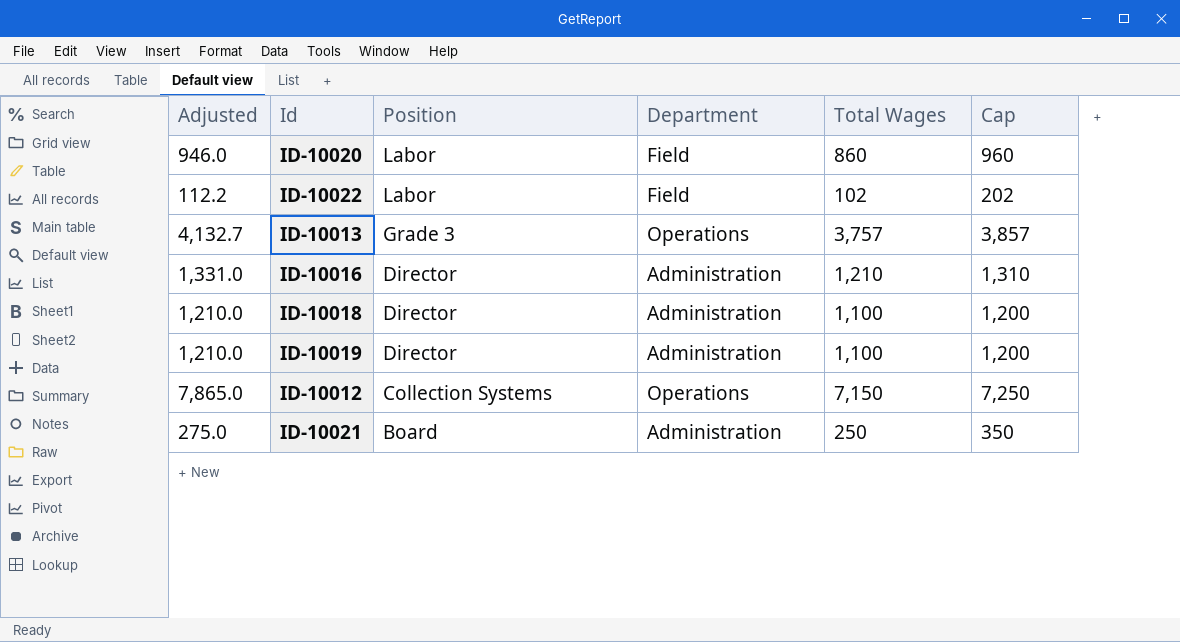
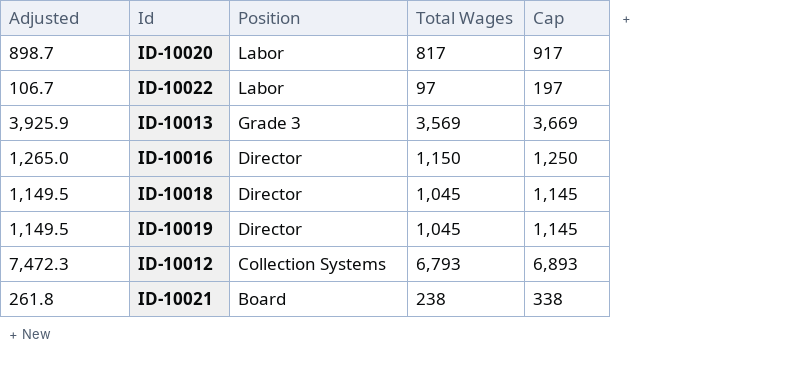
column Department | position: 4 -> none
ID-10020 | Adjusted: 946.0 -> 898.7
ID-10020 | Total Wages: 860 -> 817
ID-10020 | Cap: 960 -> 917
ID-10022 | Adjusted: 112.2 -> 106.7
ID-10022 | Total Wages: 102 -> 97
ID-10022 | Cap: 202 -> 197
ID-10013 | Adjusted: 4,132.7 -> 3,925.9
ID-10013 | Total Wages: 3,757 -> 3,569
ID-10013 | Cap: 3,857 -> 3,669
ID-10016 | Adjusted: 1,331.0 -> 1,265.0
ID-10016 | Total Wages: 1,210 -> 1,150
ID-10016 | Cap: 1,310 -> 1,250
ID-10018 | Adjusted: 1,210.0 -> 1,149.5
ID-10018 | Total Wages: 1,100 -> 1,045
ID-10018 | Cap: 1,200 -> 1,145
ID-10019 | Adjusted: 1,210.0 -> 1,149.5
ID-10019 | Total Wages: 1,100 -> 1,045
ID-10019 | Cap: 1,200 -> 1,145
ID-10012 | Adjusted: 7,865.0 -> 7,472.3
ID-10012 | Total Wages: 7,150 -> 6,793
ID-10012 | Cap: 7,250 -> 6,893
ID-10021 | Adjusted: 275.0 -> 261.8
ID-10021 | Total Wages: 250 -> 238
ID-10021 | Cap: 350 -> 338

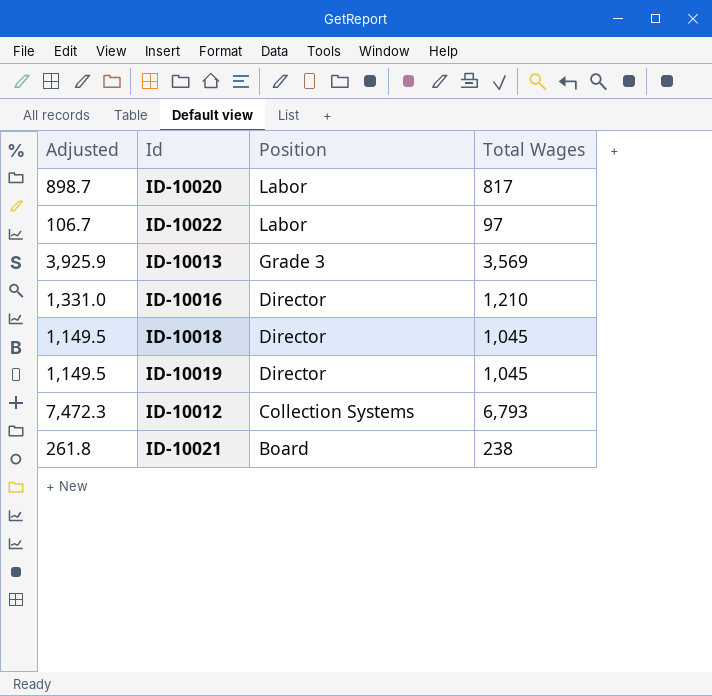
column Cap | formula: [Total Wages] + 100 -> none
ID-10016 | Adjusted: 1,265.0 -> 1,331.0
ID-10016 | Total Wages: 1,150 -> 1,210

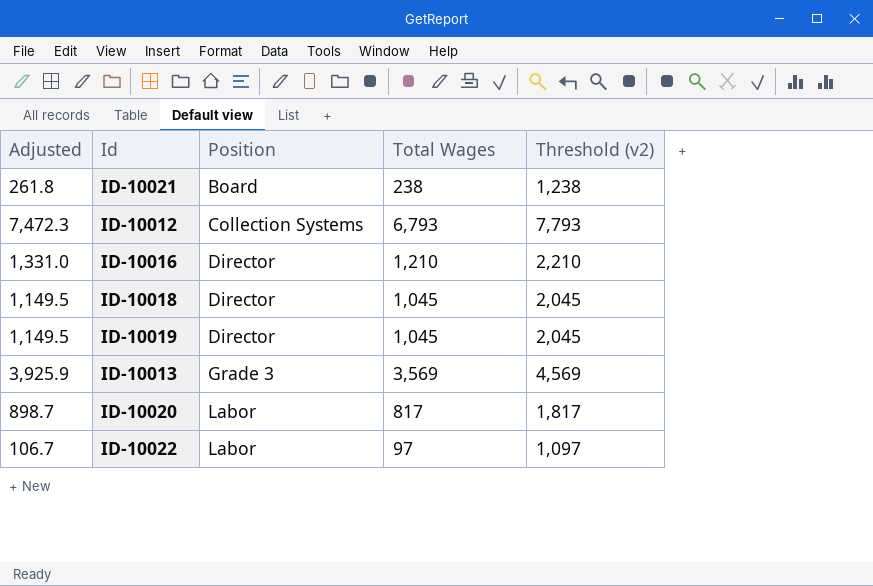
row order: Position descending -> Position ascending
column Threshold (v2) | formula: none -> [Total Wages] + 1000

